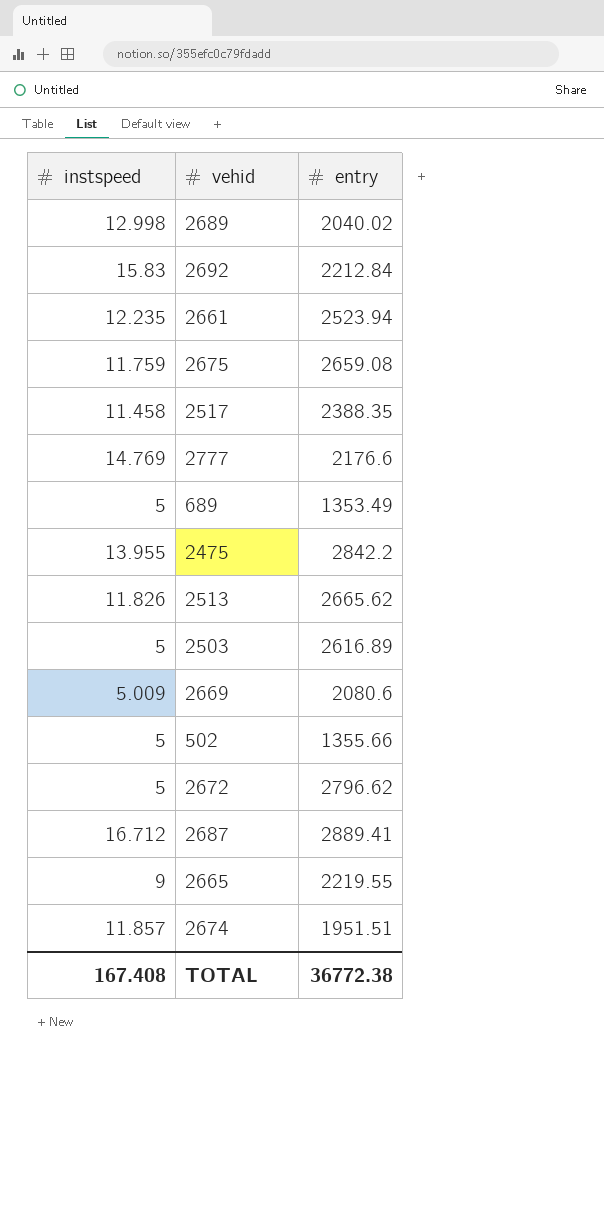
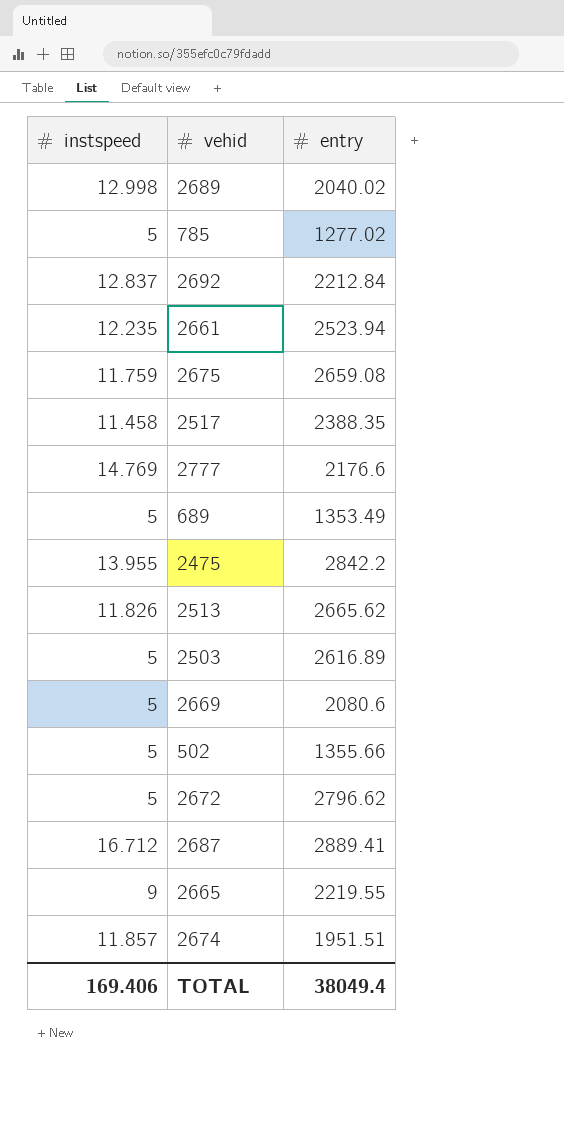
row 785: none -> 5 | 1277.02
2692 | instspeed: 15.83 -> 12.837
2669 | instspeed: 5.009 -> 5
TOTAL | instspeed: 167.408 -> 169.406
TOTAL | entry: 36772.38 -> 38049.4

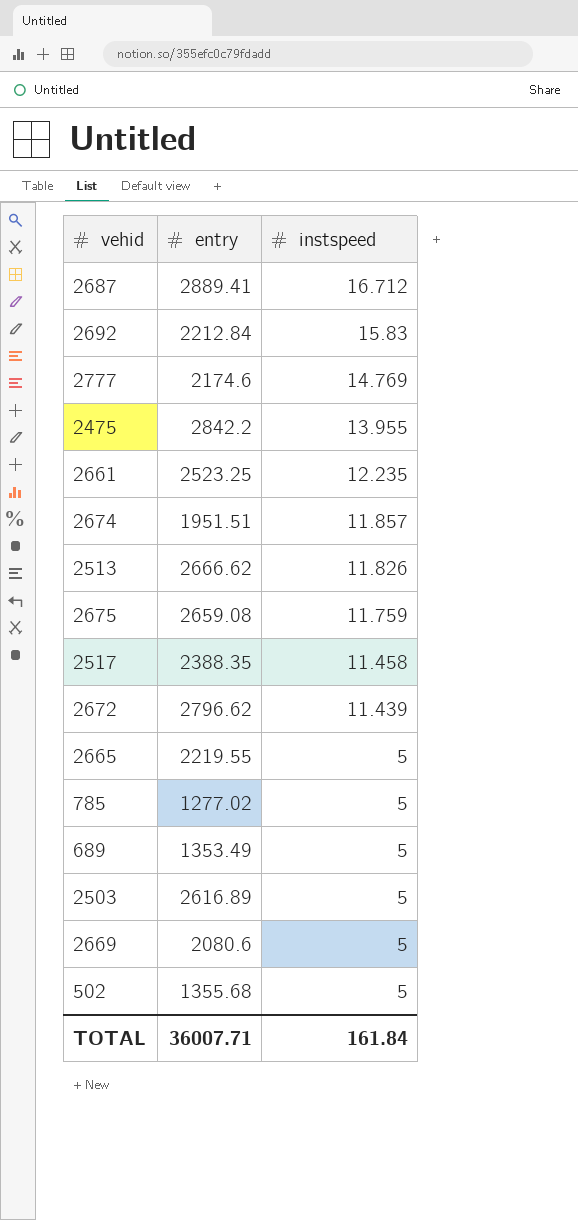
row order: none -> instspeed descending
column instspeed | position: 1 -> 3
row 2689: 12.998 | 2040.02 -> none
2692 | instspeed: 12.837 -> 15.83
2777 | entry: 2176.6 -> 2174.6
2661 | entry: 2523.94 -> 2523.25
2513 | entry: 2665.62 -> 2666.62
2672 | instspeed: 5 -> 11.439
2665 | instspeed: 9 -> 5
502 | entry: 1355.66 -> 1355.68
TOTAL | entry: 38049.4 -> 36007.71
TOTAL | instspeed: 169.406 -> 161.84

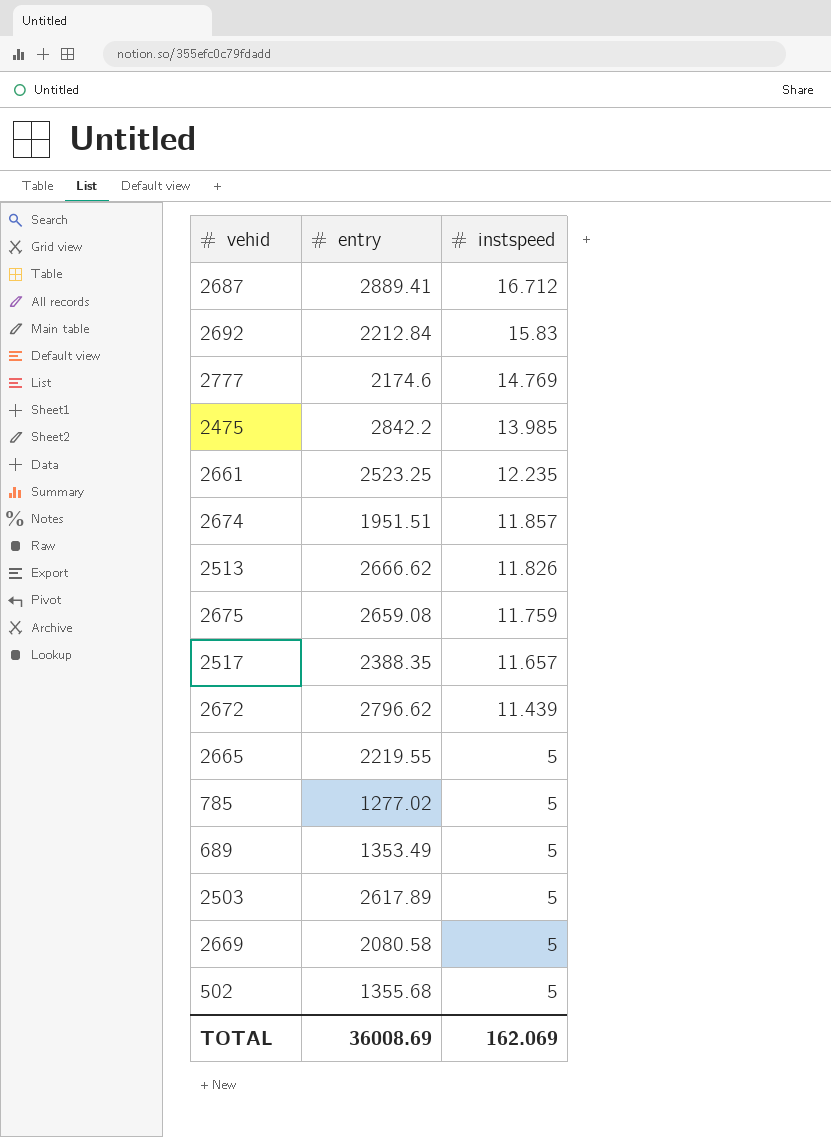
2475 | instspeed: 13.955 -> 13.985
2517 | instspeed: 11.458 -> 11.657
2503 | entry: 2616.89 -> 2617.89
2669 | entry: 2080.6 -> 2080.58
TOTAL | entry: 36007.71 -> 36008.69
TOTAL | instspeed: 161.84 -> 162.069

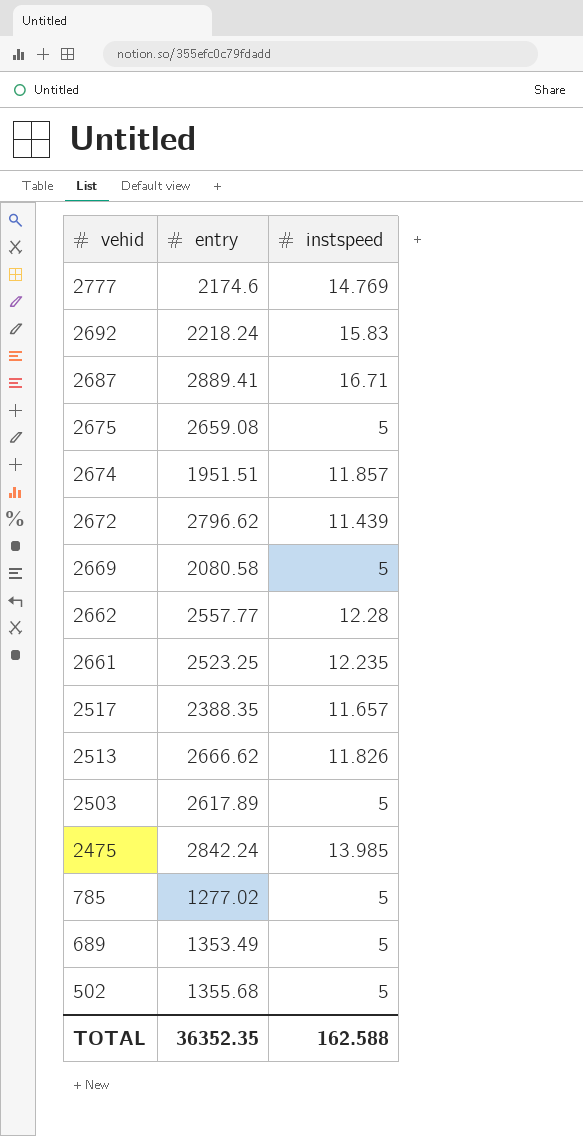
row order: instspeed descending -> vehid descending
row 2665: 2219.55 | 5 -> none
2692 | entry: 2212.84 -> 2218.24
2687 | instspeed: 16.712 -> 16.71
2675 | instspeed: 11.759 -> 5
row 2662: none -> 2557.77 | 12.28
2475 | entry: 2842.2 -> 2842.24
TOTAL | entry: 36008.69 -> 36352.35
TOTAL | instspeed: 162.069 -> 162.588

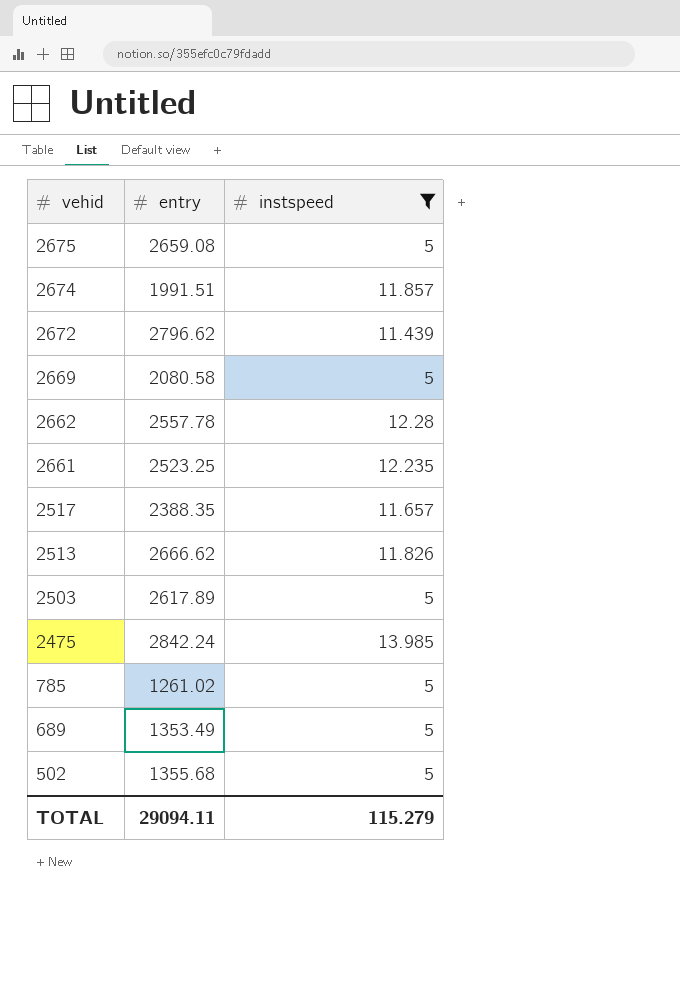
filter: none -> instspeed <= 13.985
2674 | entry: 1951.51 -> 1991.51
2662 | entry: 2557.77 -> 2557.78
785 | entry: 1277.02 -> 1261.02
TOTAL | entry: 36352.35 -> 29094.11
TOTAL | instspeed: 162.588 -> 115.279

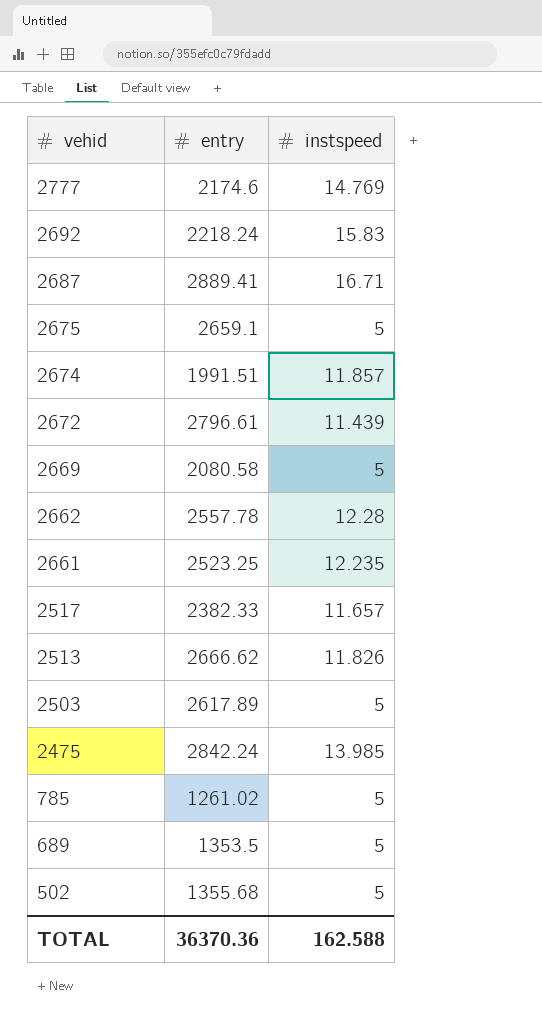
filter: instspeed <= 13.985 -> none
2675 | entry: 2659.08 -> 2659.1
2672 | entry: 2796.62 -> 2796.61
2517 | entry: 2388.35 -> 2382.33
689 | entry: 1353.49 -> 1353.5
TOTAL | entry: 29094.11 -> 36370.36
TOTAL | instspeed: 115.279 -> 162.588

